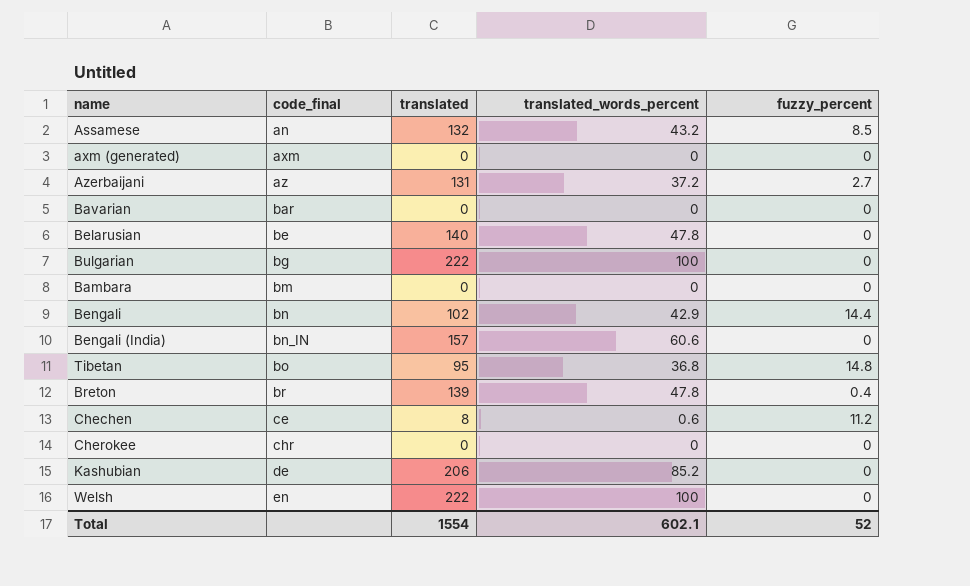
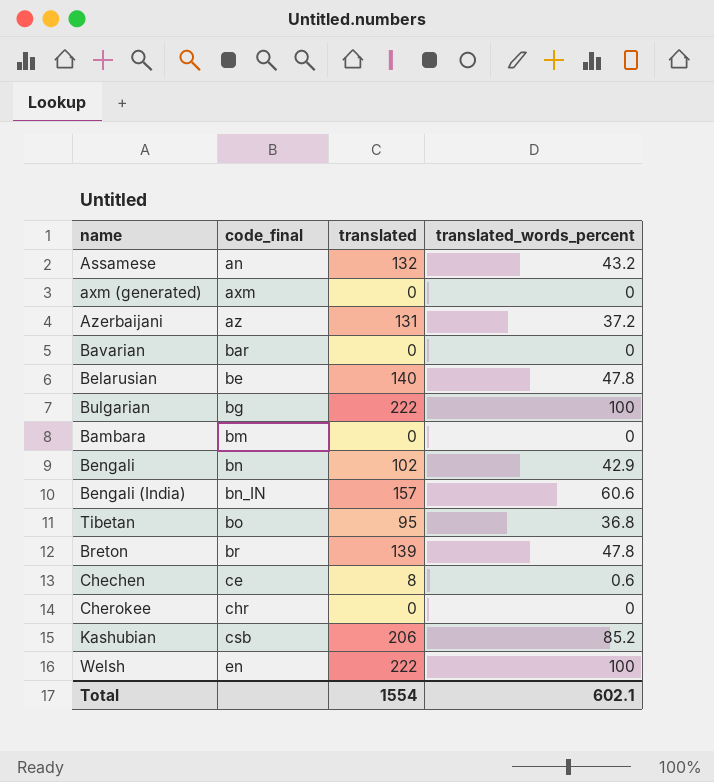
column fuzzy_percent | position: 5 -> none
Kashubian | code_final: de -> csb

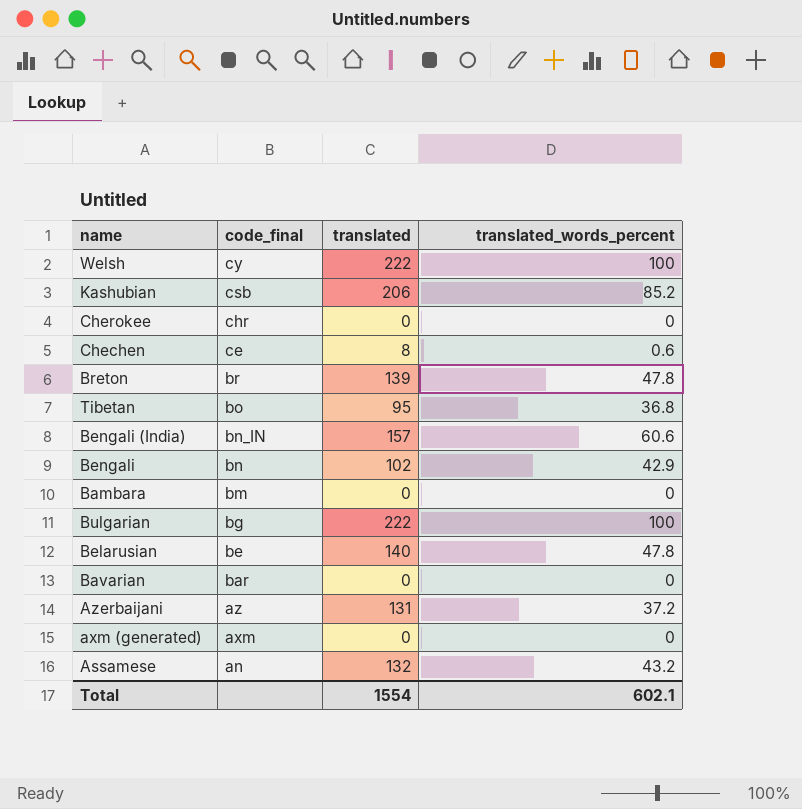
row order: code_final ascending -> code_final descending
Welsh | code_final: en -> cy

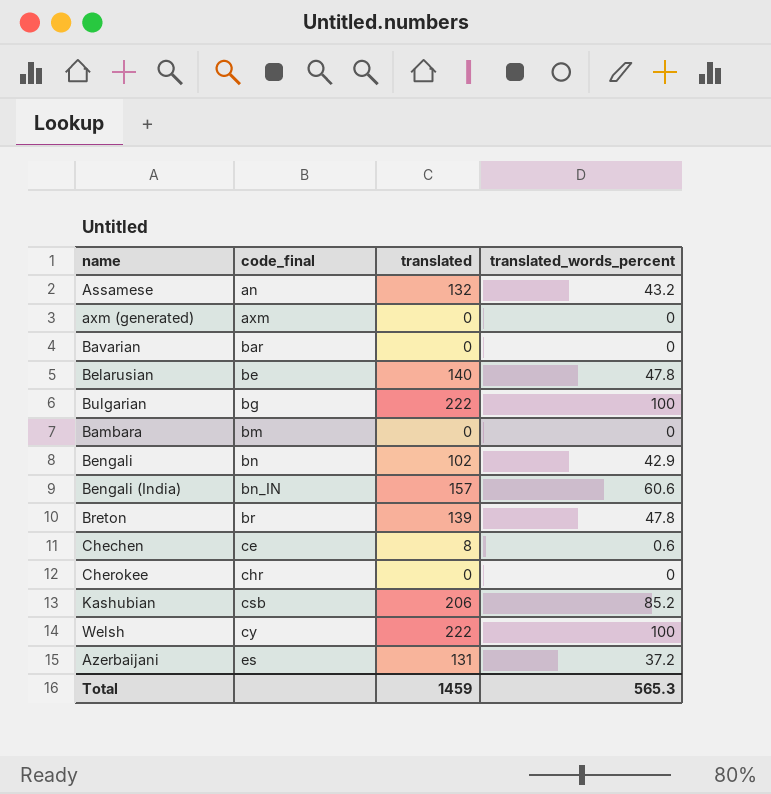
row order: code_final descending -> code_final ascending
row Tibetan: bo | 95 | 36.8 -> none
Azerbaijani | code_final: az -> es
Total | translated: 1554 -> 1459
Total | translated_words_percent: 602.1 -> 565.3

